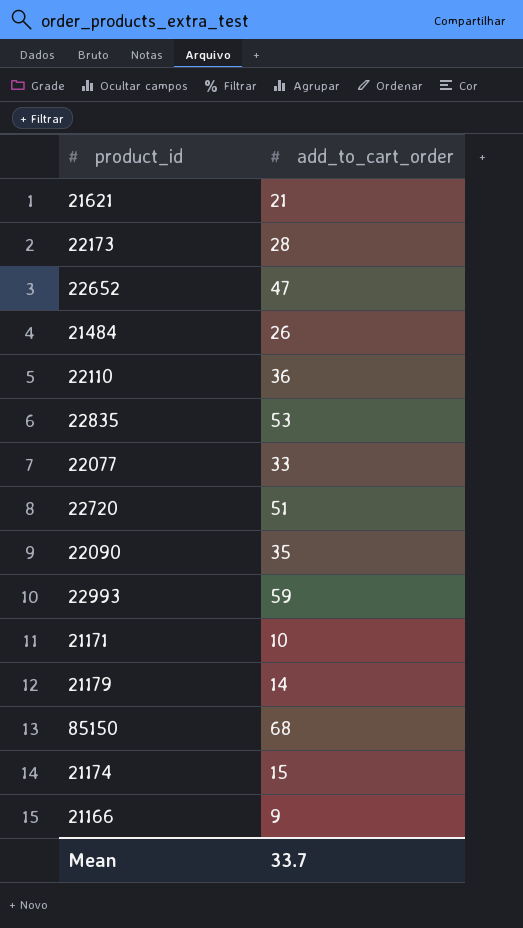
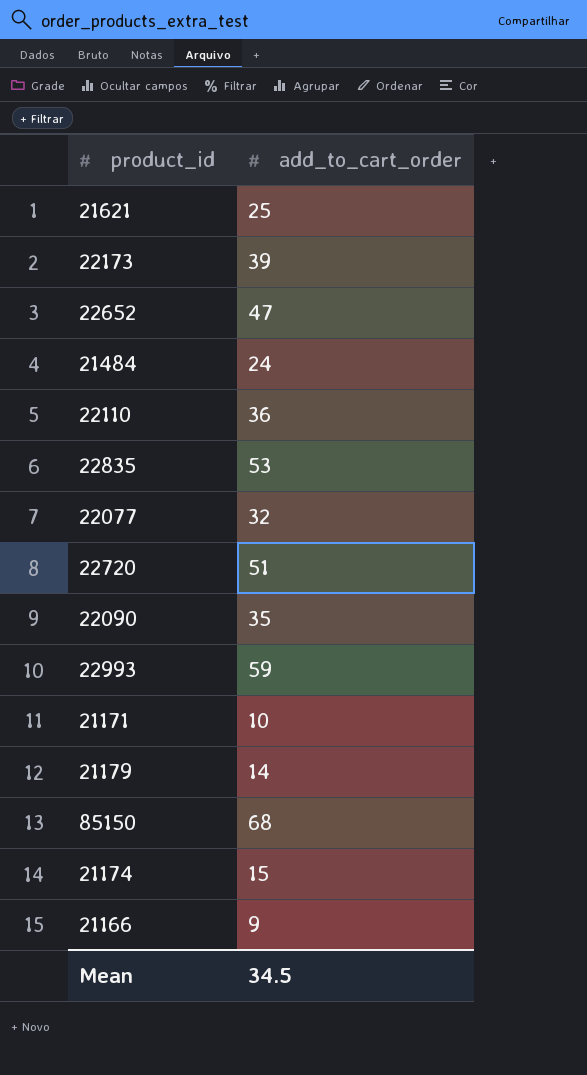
21621 | add_to_cart_order: 21 -> 25
22173 | add_to_cart_order: 28 -> 39
21484 | add_to_cart_order: 26 -> 24
22077 | add_to_cart_order: 33 -> 32
Mean | add_to_cart_order: 33.7 -> 34.5

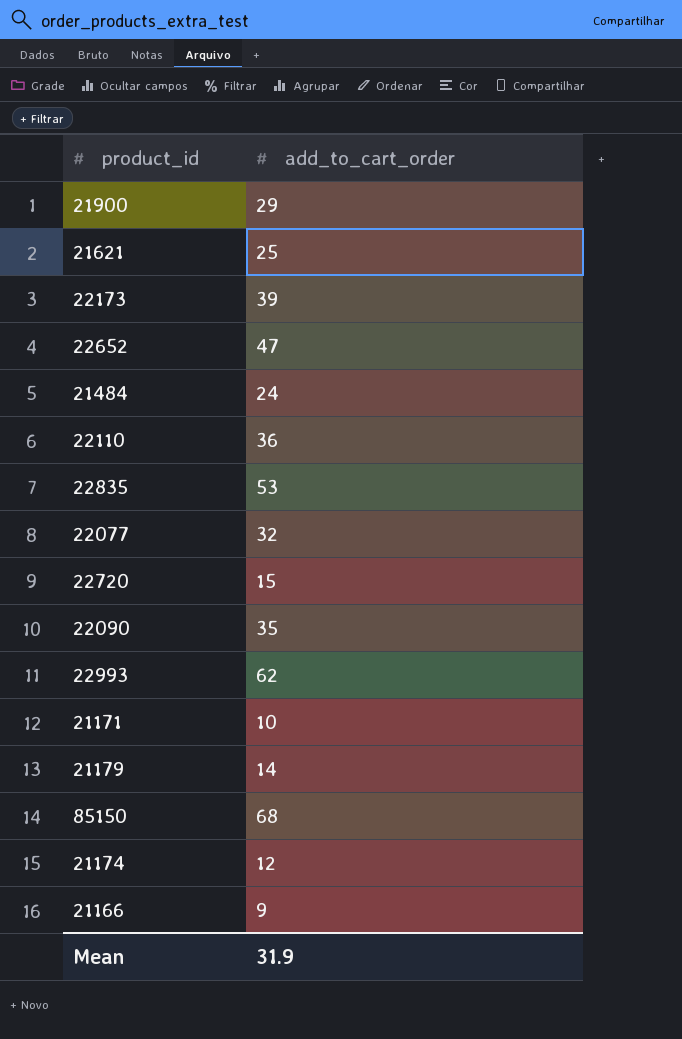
row 21900: none -> 29
22720 | add_to_cart_order: 51 -> 15
22993 | add_to_cart_order: 59 -> 62
21174 | add_to_cart_order: 15 -> 12
Mean | add_to_cart_order: 34.5 -> 31.9

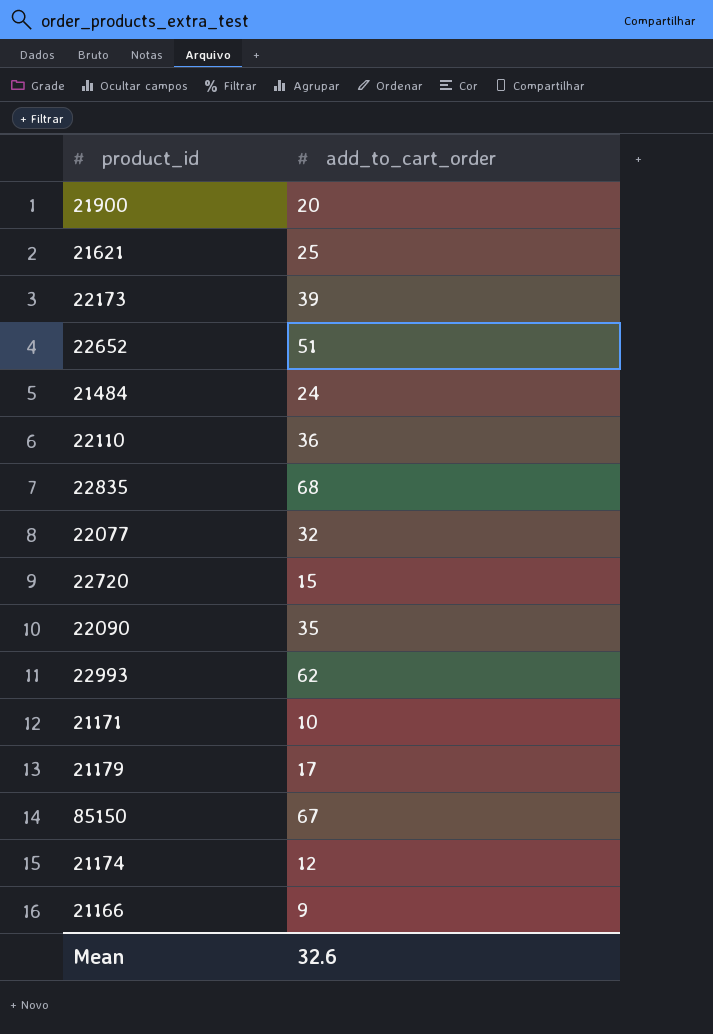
21900 | add_to_cart_order: 29 -> 20
22652 | add_to_cart_order: 47 -> 51
22835 | add_to_cart_order: 53 -> 68
21179 | add_to_cart_order: 14 -> 17
85150 | add_to_cart_order: 68 -> 67
Mean | add_to_cart_order: 31.9 -> 32.6

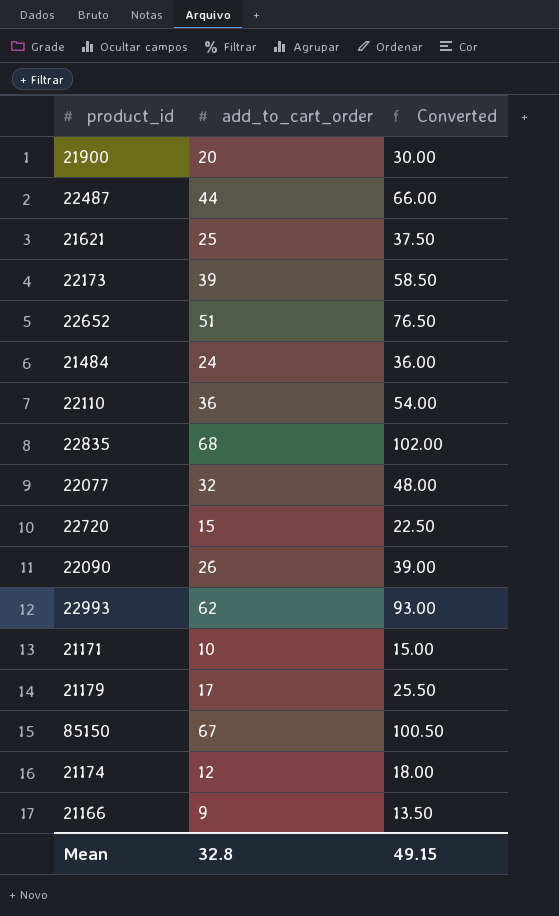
column Converted | formula: none -> [add_to_cart_order] * 1.5
row 22487: none -> 44 | 66.00
22090 | add_to_cart_order: 35 -> 26
Mean | add_to_cart_order: 32.6 -> 32.8

